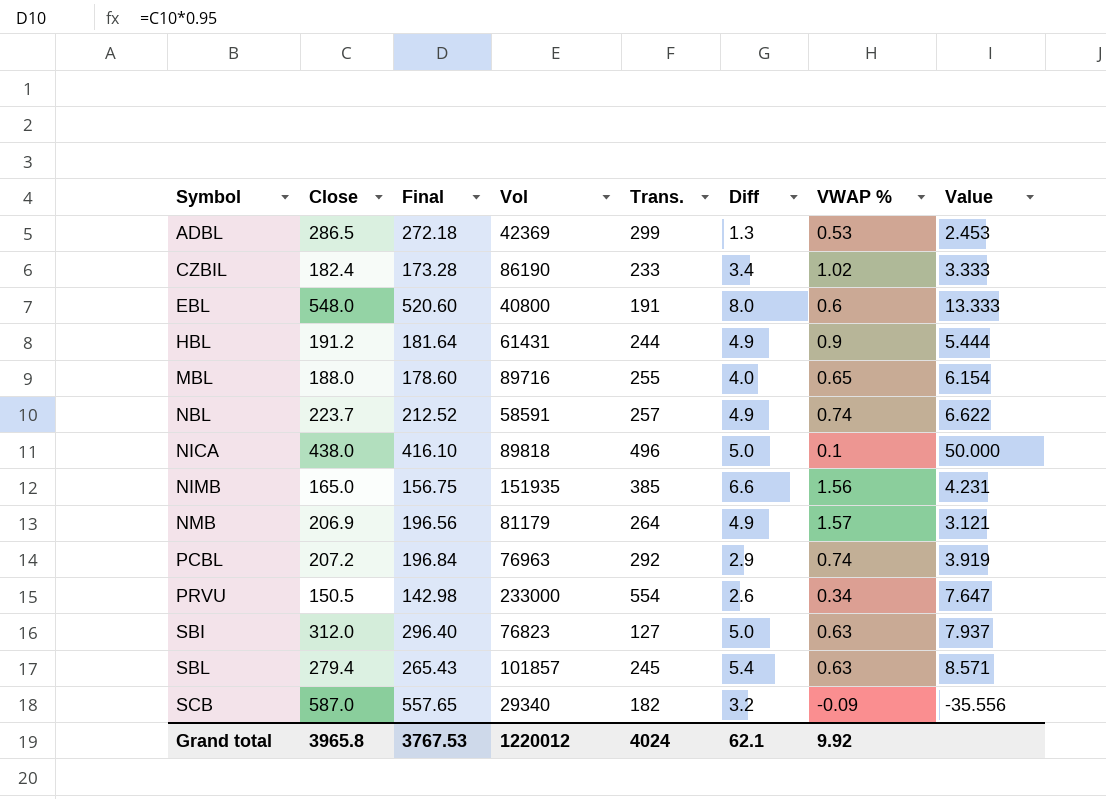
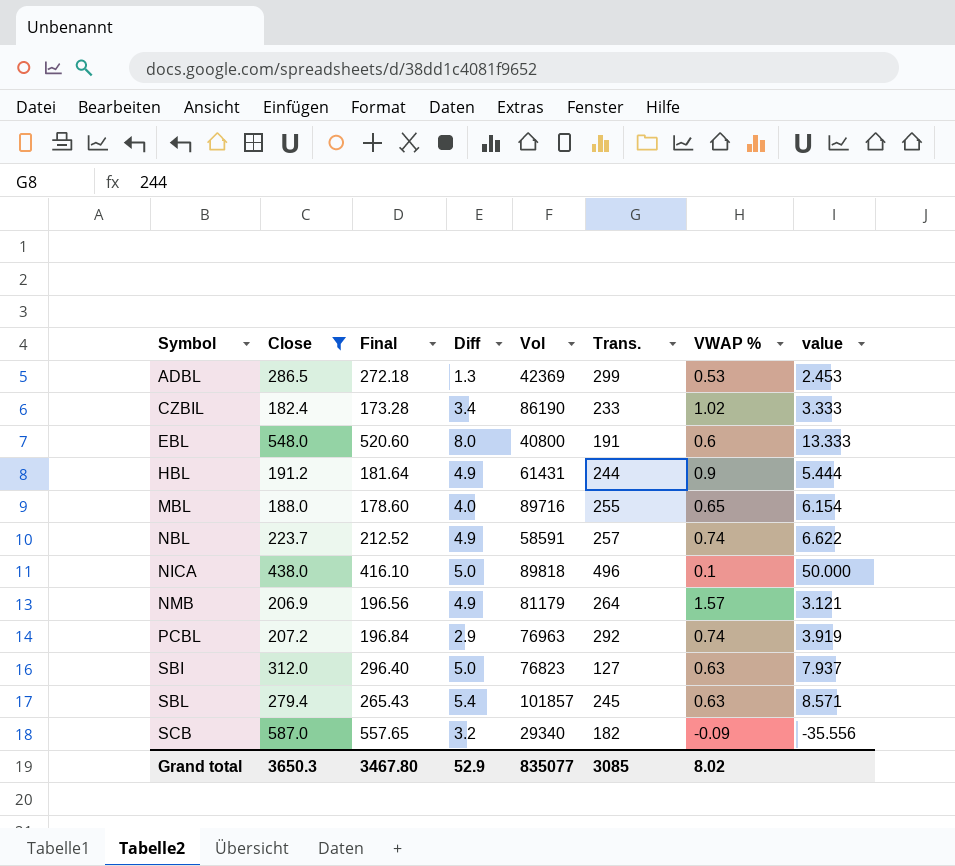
filter: none -> Close >= 182.4
column Diff | position: 6 -> 4
column name: Value -> value
Grand total | Close: 3965.8 -> 3650.3
Grand total | Final: 3767.53 -> 3467.80
Grand total | Diff: 62.1 -> 52.9
Grand total | Vol: 1220012 -> 835077
Grand total | Trans.: 4024 -> 3085
Grand total | VWAP %: 9.92 -> 8.02

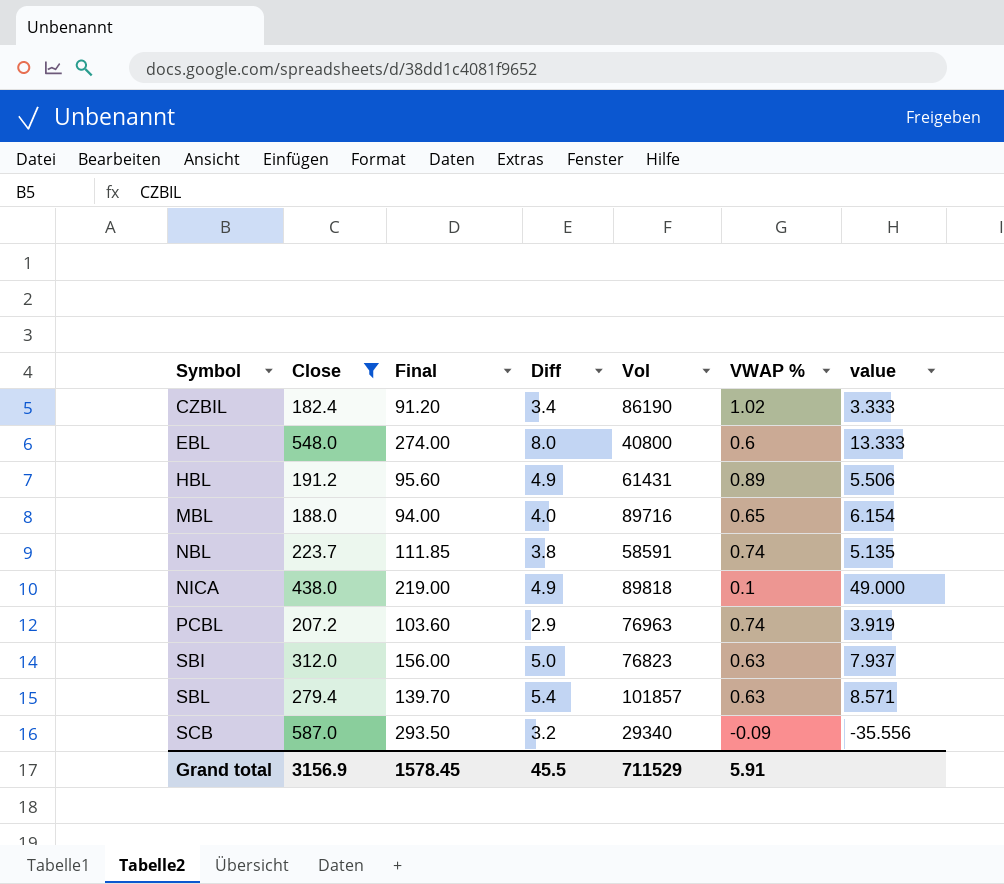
column Trans. | position: 6 -> none
column Final | formula: [Close] * 0.95 -> [Close] * 0.5
row ADBL: 286.5 | 272.18 | 1.3 | 42369 | 299 | 0.53 | 2.453 -> none
row NMB: 206.9 | 196.56 | 4.9 | 81179 | 264 | 1.57 | 3.121 -> none
HBL | VWAP %: 0.9 -> 0.89
HBL | value: 5.444 -> 5.506
NBL | Diff: 4.9 -> 3.8
NBL | value: 6.622 -> 5.135
NICA | Diff: 5.0 -> 4.9
NICA | value: 50.000 -> 49.000
Grand total | Close: 3650.3 -> 3156.9
Grand total | Final: 3467.80 -> 1578.45
Grand total | Diff: 52.9 -> 45.5
Grand total | Vol: 835077 -> 711529
Grand total | VWAP %: 8.02 -> 5.91

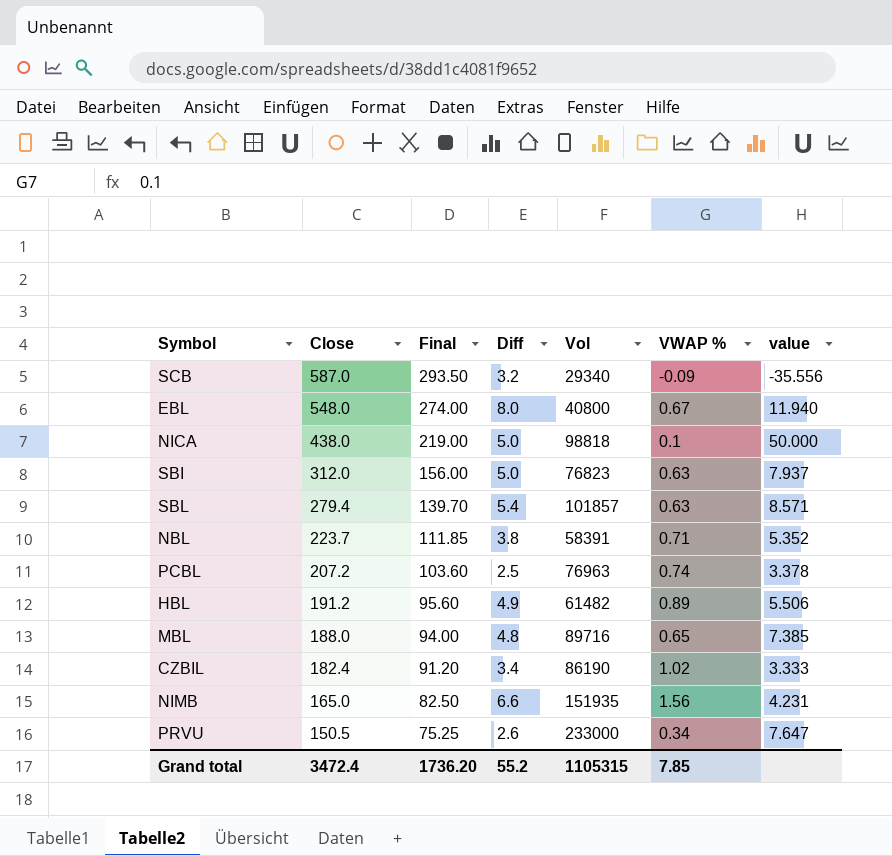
filter: Close >= 182.4 -> none
row order: Symbol ascending -> Close descending
EBL | VWAP %: 0.6 -> 0.67
EBL | value: 13.333 -> 11.940
NICA | Diff: 4.9 -> 5.0
NICA | Vol: 89818 -> 98818
NICA | value: 49.000 -> 50.000
NBL | Vol: 58591 -> 58391
NBL | VWAP %: 0.74 -> 0.71
NBL | value: 5.135 -> 5.352
PCBL | Diff: 2.9 -> 2.5
PCBL | value: 3.919 -> 3.378
HBL | Vol: 61431 -> 61482
MBL | Diff: 4.0 -> 4.8
MBL | value: 6.154 -> 7.385
Grand total | Close: 3156.9 -> 3472.4
Grand total | Final: 1578.45 -> 1736.20
Grand total | Diff: 45.5 -> 55.2
Grand total | Vol: 711529 -> 1105315
Grand total | VWAP %: 5.91 -> 7.85

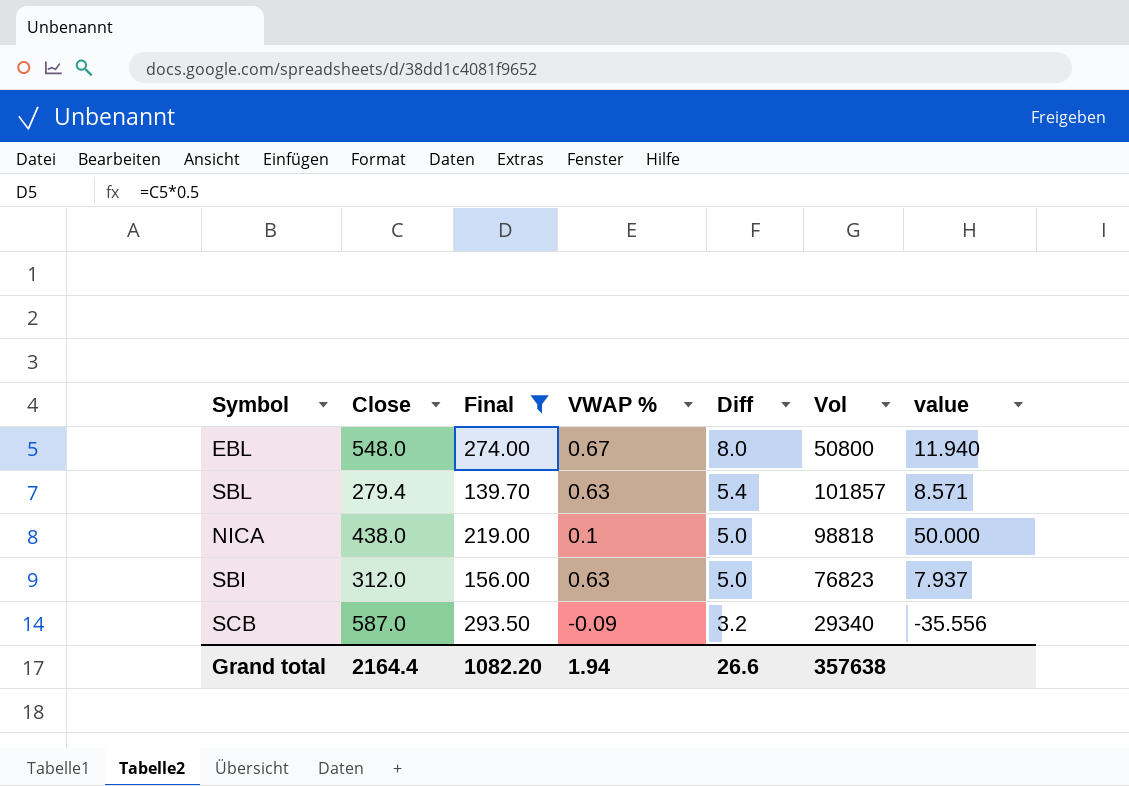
filter: none -> Final >= 139.70
row order: Close descending -> Diff descending
column VWAP % | position: 6 -> 4
EBL | Vol: 40800 -> 50800
Grand total | Close: 3472.4 -> 2164.4
Grand total | Final: 1736.20 -> 1082.20
Grand total | VWAP %: 7.85 -> 1.94
Grand total | Diff: 55.2 -> 26.6
Grand total | Vol: 1105315 -> 357638

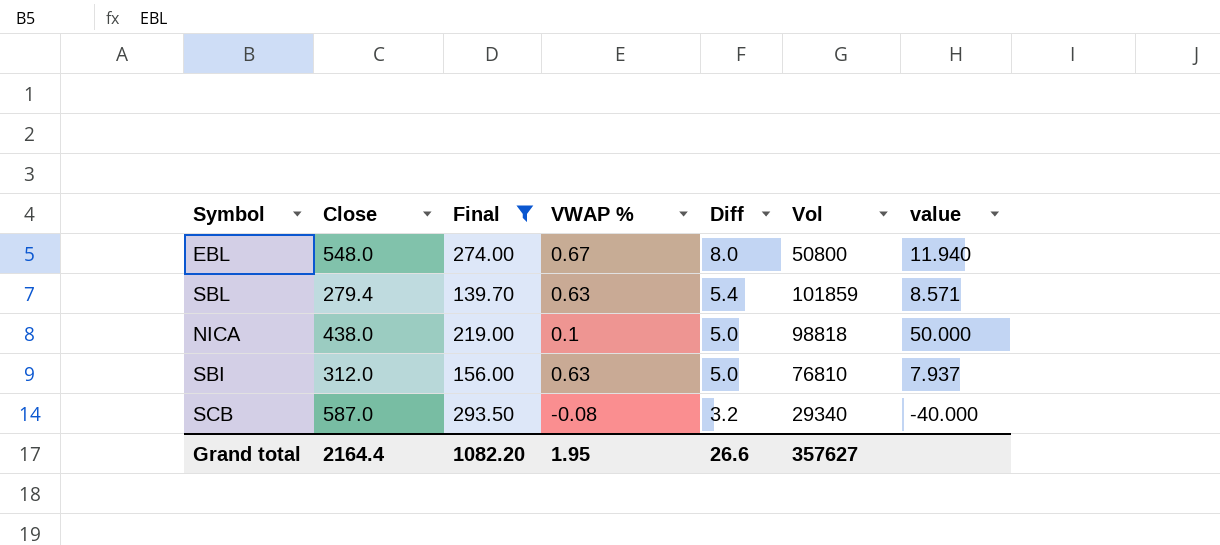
SBL | Vol: 101857 -> 101859
SBI | Vol: 76823 -> 76810
SCB | VWAP %: -0.09 -> -0.08
SCB | value: -35.556 -> -40.000
Grand total | VWAP %: 1.94 -> 1.95
Grand total | Vol: 357638 -> 357627

